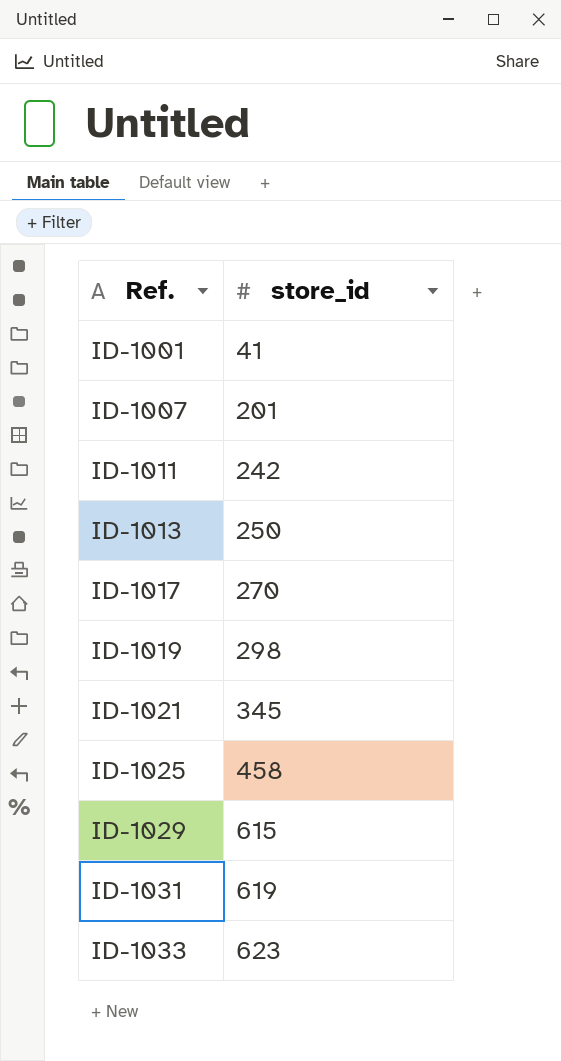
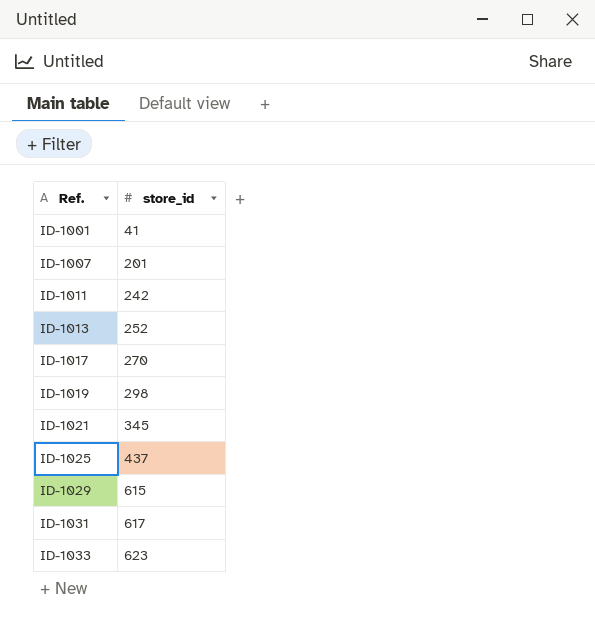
ID-1013 | store_id: 250 -> 252
ID-1025 | store_id: 458 -> 437
ID-1031 | store_id: 619 -> 617

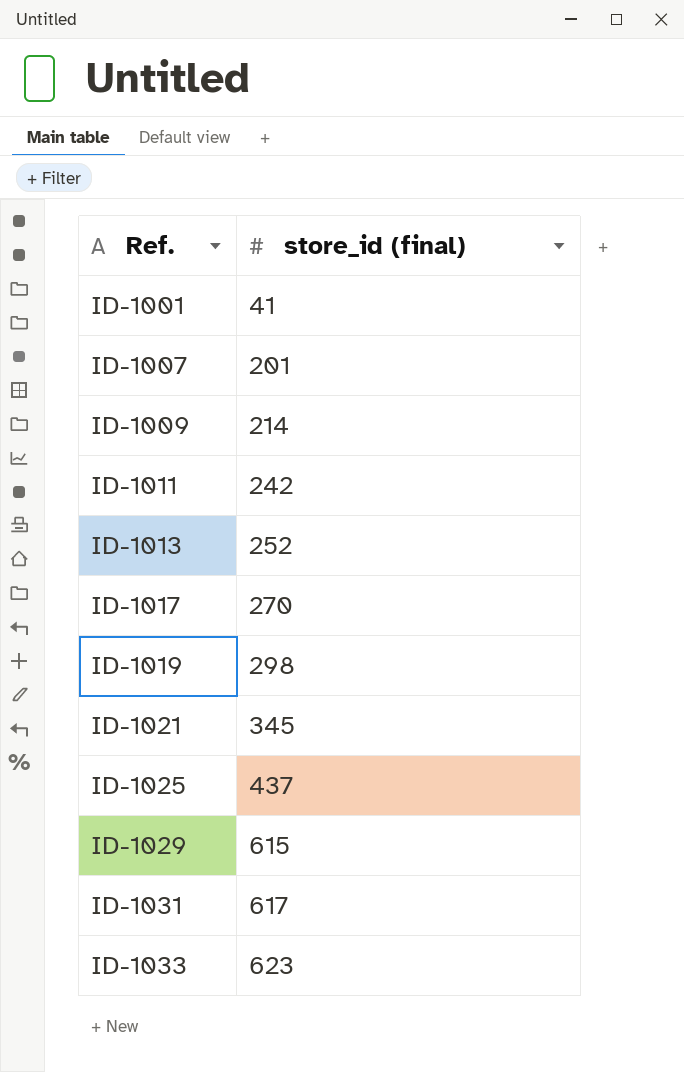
column name: store_id -> store_id (final)
row ID-1009: none -> 214

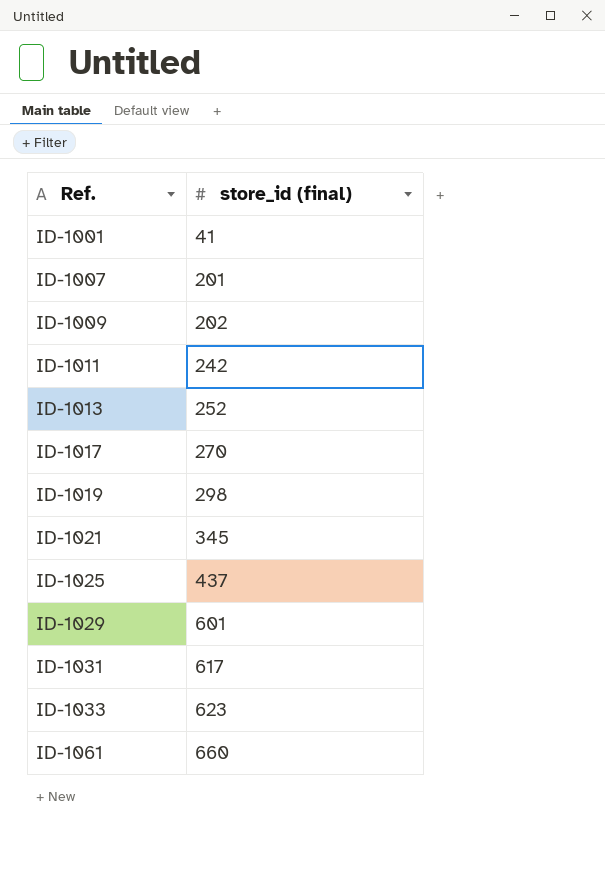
ID-1009 | store_id (final): 214 -> 202
ID-1029 | store_id (final): 615 -> 601
row ID-1061: none -> 660

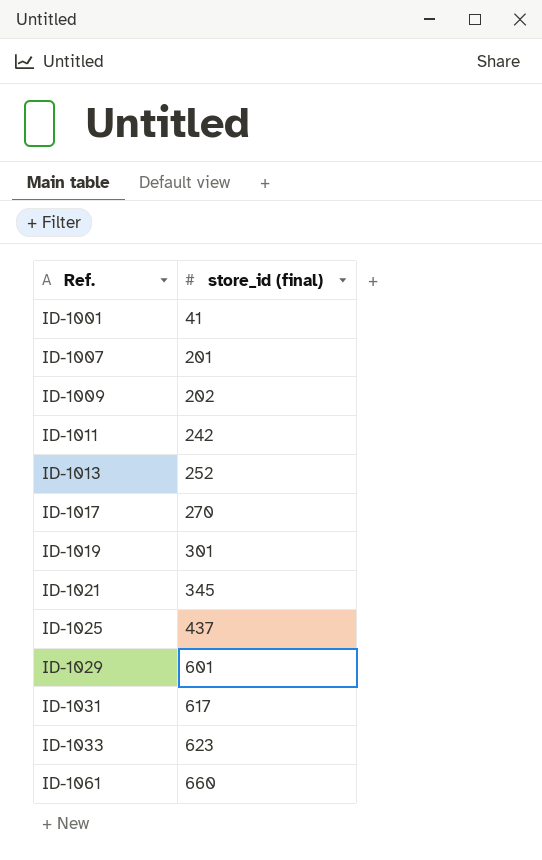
ID-1019 | store_id (final): 298 -> 301

